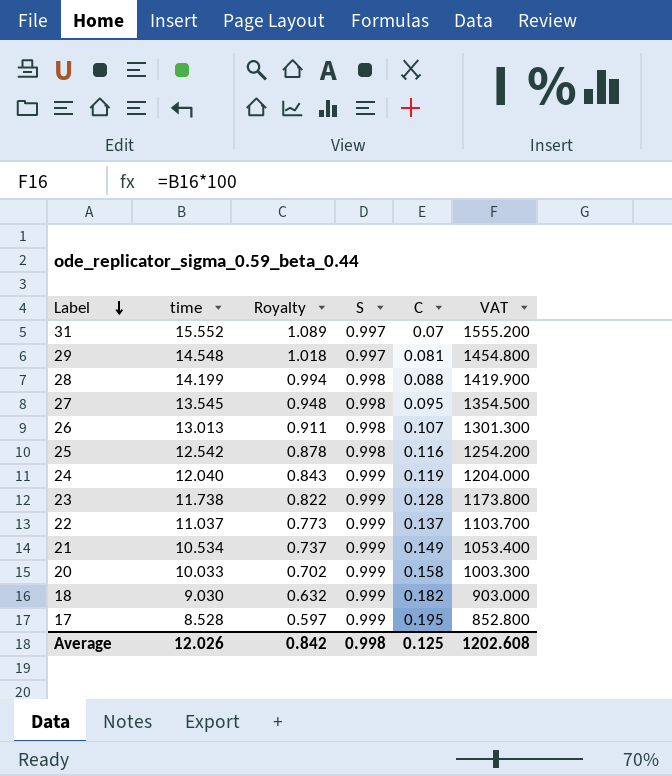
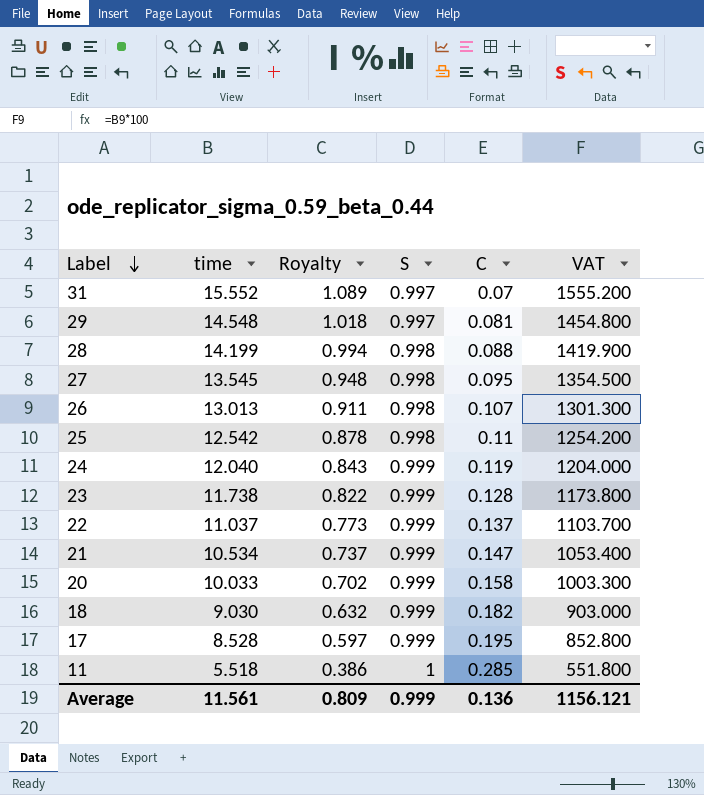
25 | C: 0.116 -> 0.11
21 | C: 0.149 -> 0.147
row 11: none -> 5.518 | 0.386 | 1 | 0.285 | 551.800
Average | time: 12.026 -> 11.561
Average | Royalty: 0.842 -> 0.809
Average | S: 0.998 -> 0.999
Average | C: 0.125 -> 0.136
Average | VAT: 1202.608 -> 1156.121

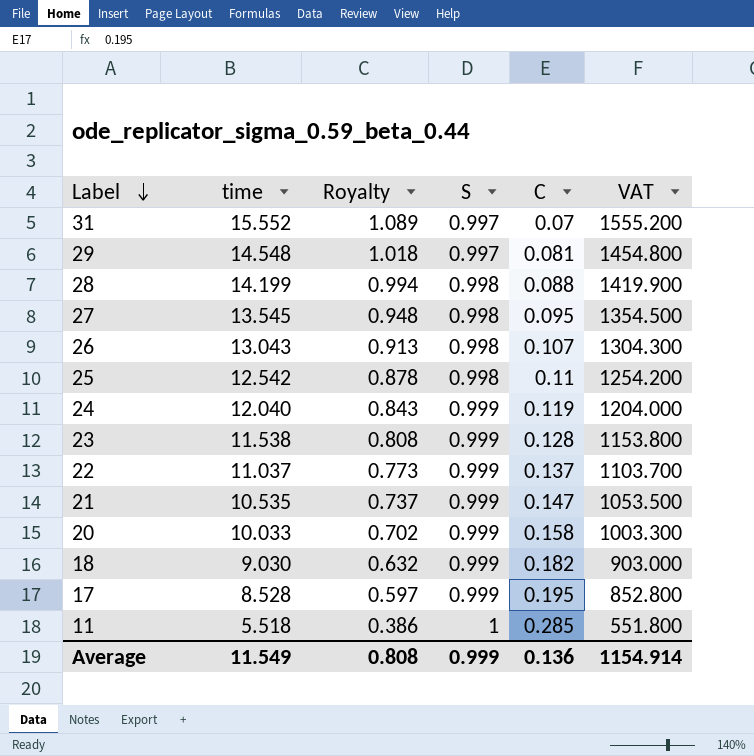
26 | time: 13.013 -> 13.043
26 | Royalty: 0.911 -> 0.913
26 | VAT: 1301.300 -> 1304.300
23 | time: 11.738 -> 11.538
23 | Royalty: 0.822 -> 0.808
23 | VAT: 1173.800 -> 1153.800
21 | time: 10.534 -> 10.535
21 | VAT: 1053.400 -> 1053.500
Average | time: 11.561 -> 11.549
Average | Royalty: 0.809 -> 0.808
Average | VAT: 1156.121 -> 1154.914

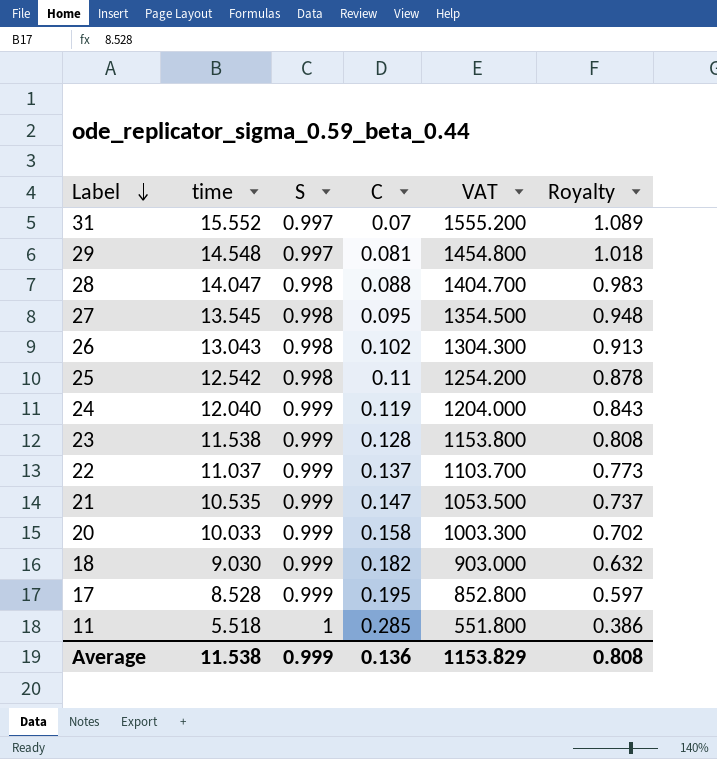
column Royalty | position: 3 -> 6
28 | time: 14.199 -> 14.047
28 | VAT: 1419.900 -> 1404.700
28 | Royalty: 0.994 -> 0.983
26 | C: 0.107 -> 0.102
Average | time: 11.549 -> 11.538
Average | VAT: 1154.914 -> 1153.829

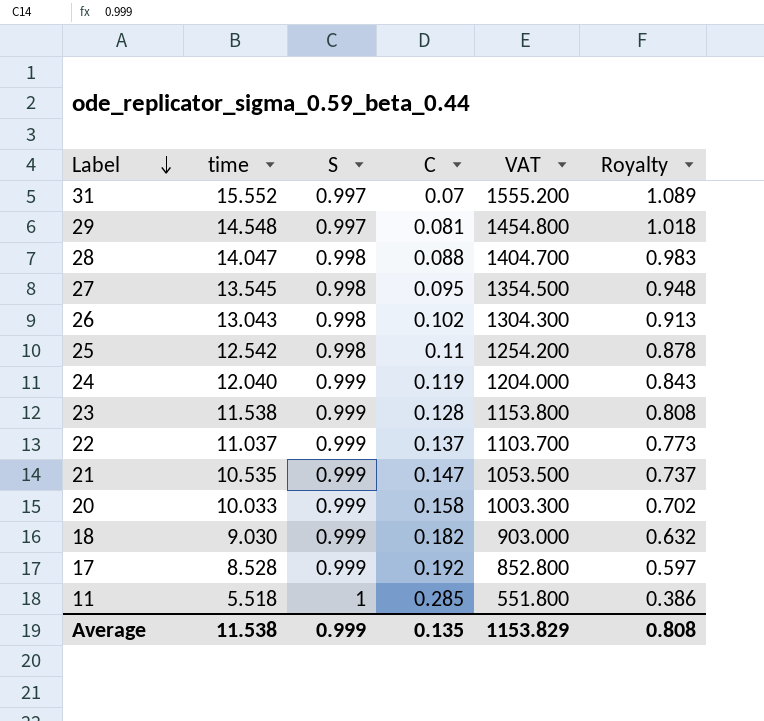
17 | C: 0.195 -> 0.192
Average | C: 0.136 -> 0.135

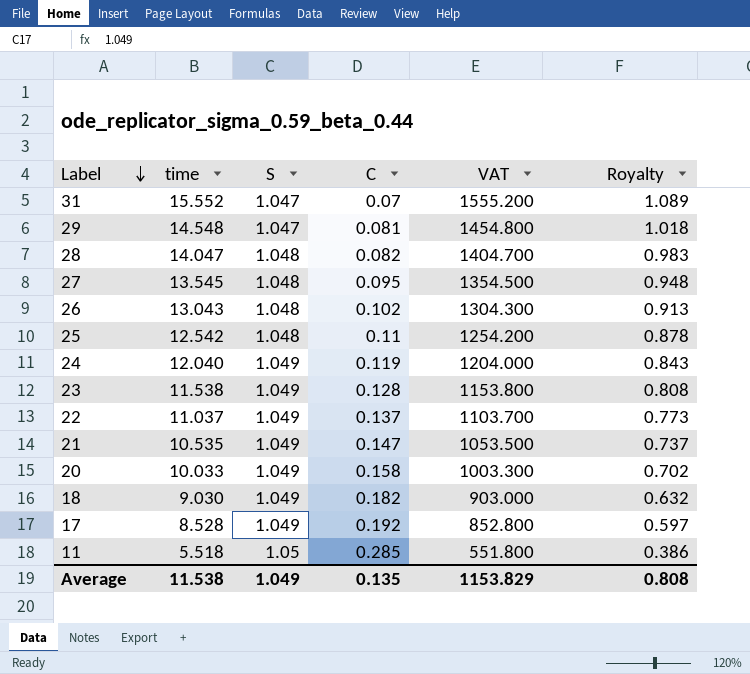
31 | S: 0.997 -> 1.047
29 | S: 0.997 -> 1.047
28 | S: 0.998 -> 1.048
28 | C: 0.088 -> 0.082
27 | S: 0.998 -> 1.048
26 | S: 0.998 -> 1.048
25 | S: 0.998 -> 1.048
24 | S: 0.999 -> 1.049
23 | S: 0.999 -> 1.049
22 | S: 0.999 -> 1.049
21 | S: 0.999 -> 1.049
20 | S: 0.999 -> 1.049
18 | S: 0.999 -> 1.049
17 | S: 0.999 -> 1.049
11 | S: 1 -> 1.05
Average | S: 0.999 -> 1.049

